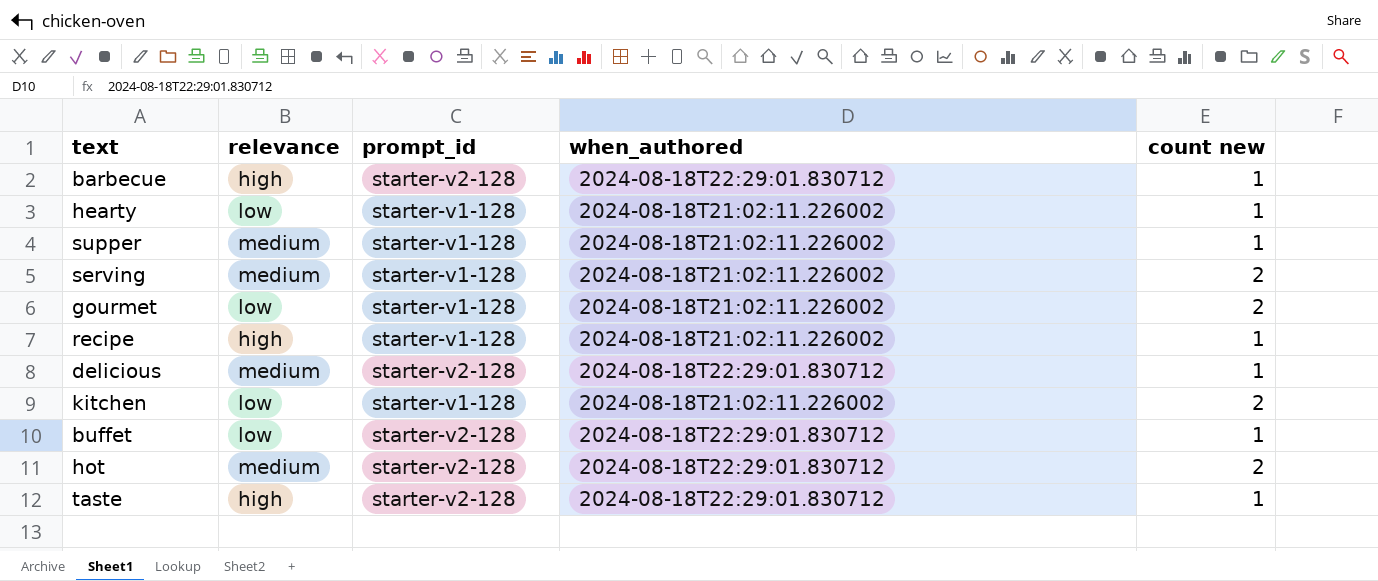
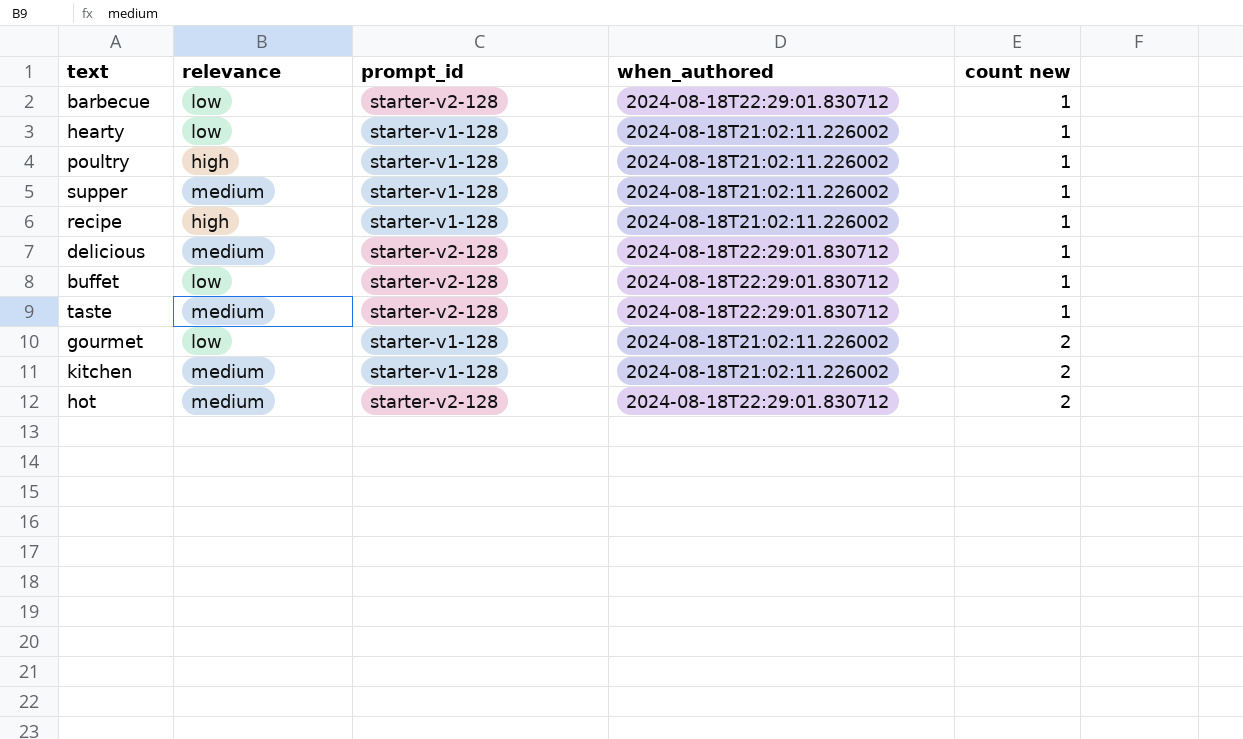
row order: none -> count new ascending
row serving: medium | starter-v1-128 | 2024-08-18T21:02:11.226002 | 2 -> none
barbecue | relevance: high -> low
row poultry: none -> high | starter-v1-128 | 2024-08-18T21:02:11.226002 | 1
taste | relevance: high -> medium
kitchen | relevance: low -> medium

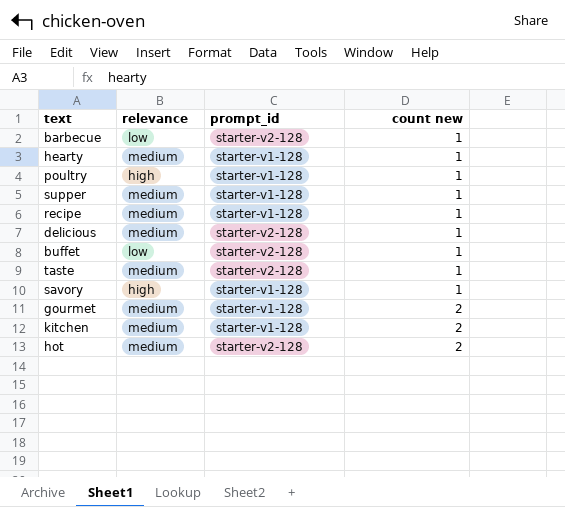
column when_authored | position: 4 -> none
hearty | relevance: low -> medium
recipe | relevance: high -> medium
row savory: none -> high | starter-v1-128 | 1
gourmet | relevance: low -> medium

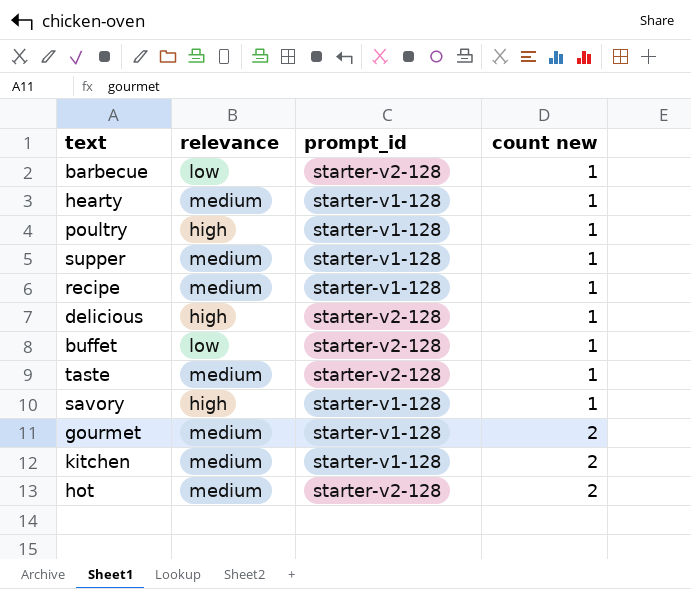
delicious | relevance: medium -> high

